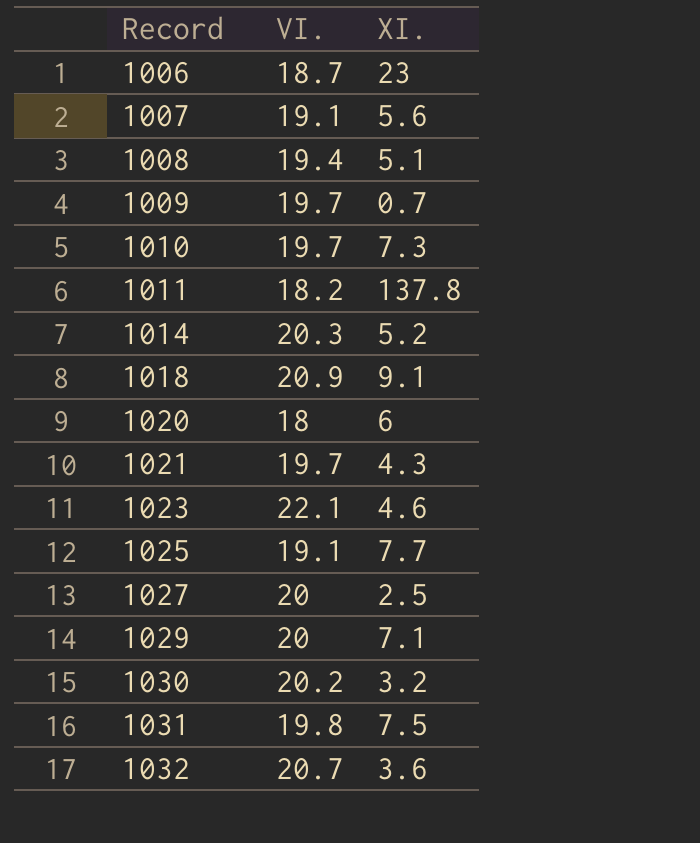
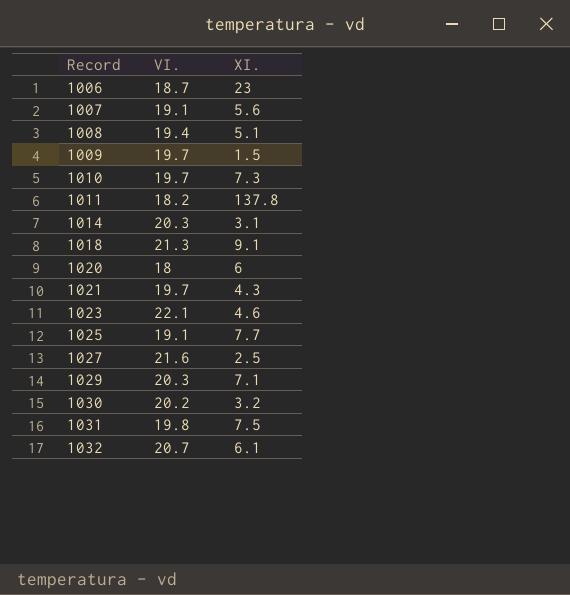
1009 | XI.: 0.7 -> 1.5
1014 | XI.: 5.2 -> 3.1
1018 | VI.: 20.9 -> 21.3
1027 | VI.: 20 -> 21.6
1029 | VI.: 20 -> 20.3
1032 | XI.: 3.6 -> 6.1

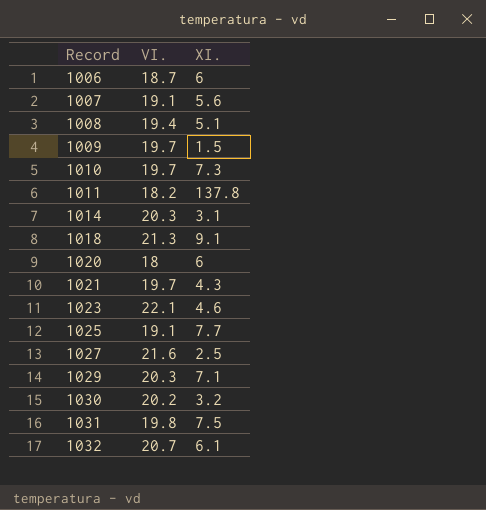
1006 | XI.: 23 -> 6

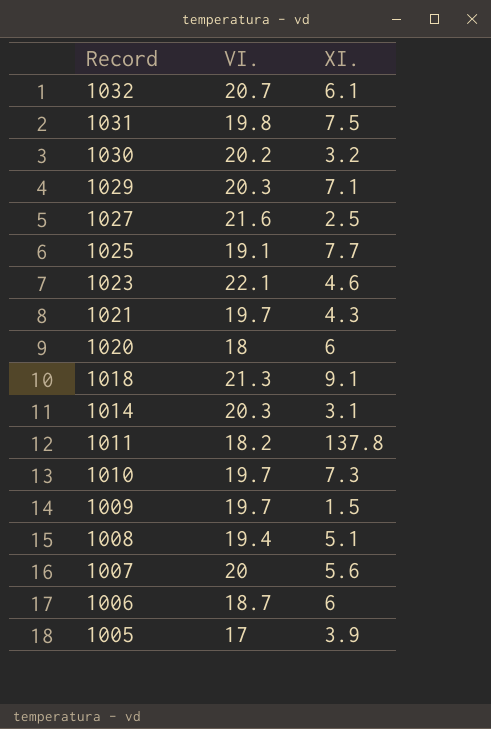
row order: Record ascending -> Record descending
1007 | VI.: 19.1 -> 20
row 1005: none -> 17 | 3.9

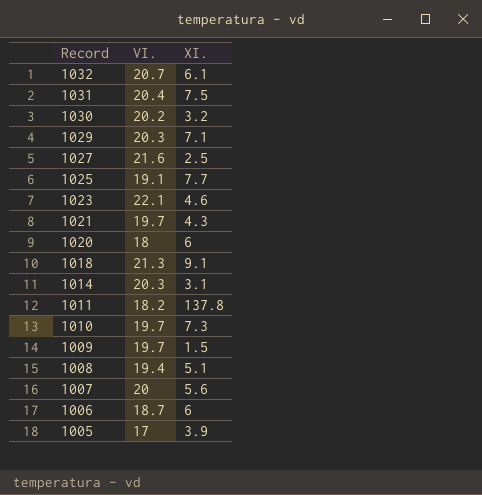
1031 | VI.: 19.8 -> 20.4

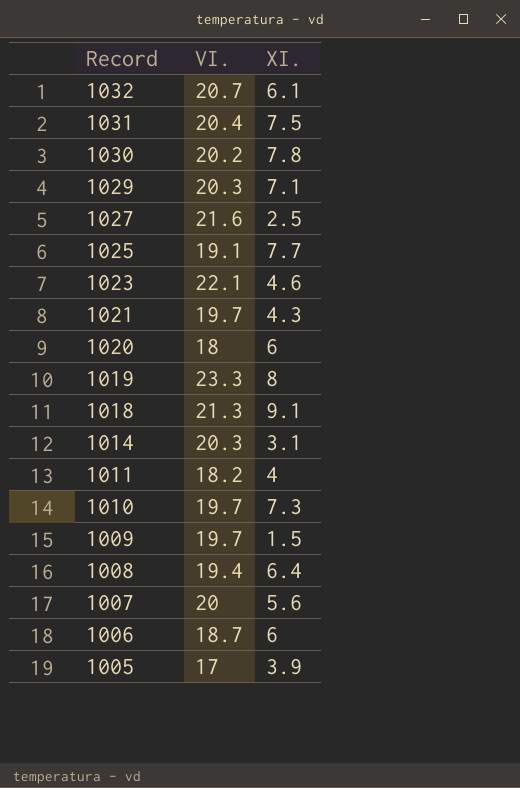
1030 | XI.: 3.2 -> 7.8
row 1019: none -> 23.3 | 8
1011 | XI.: 137.8 -> 4
1008 | XI.: 5.1 -> 6.4

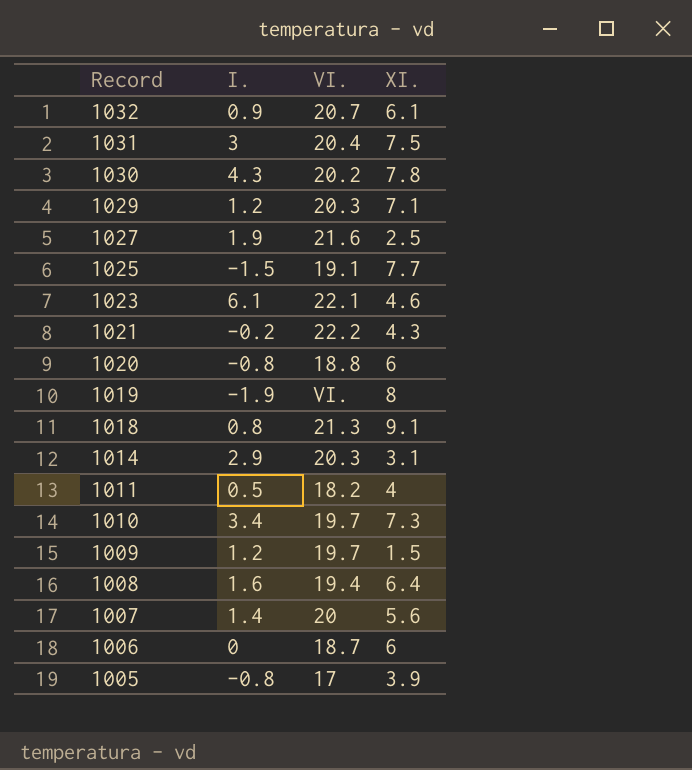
column I. | position: none -> 2
1021 | VI.: 19.7 -> 22.2
1020 | VI.: 18 -> 18.8
1019 | VI.: 23.3 -> VI.

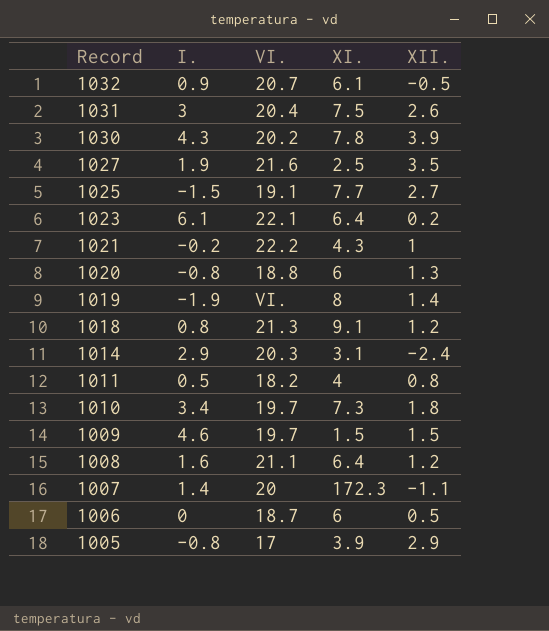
column XII. | position: none -> 5
row 1029: 1.2 | 20.3 | 7.1 -> none
1023 | XI.: 4.6 -> 6.4
1009 | I.: 1.2 -> 4.6
1008 | VI.: 19.4 -> 21.1
1007 | XI.: 5.6 -> 172.3

